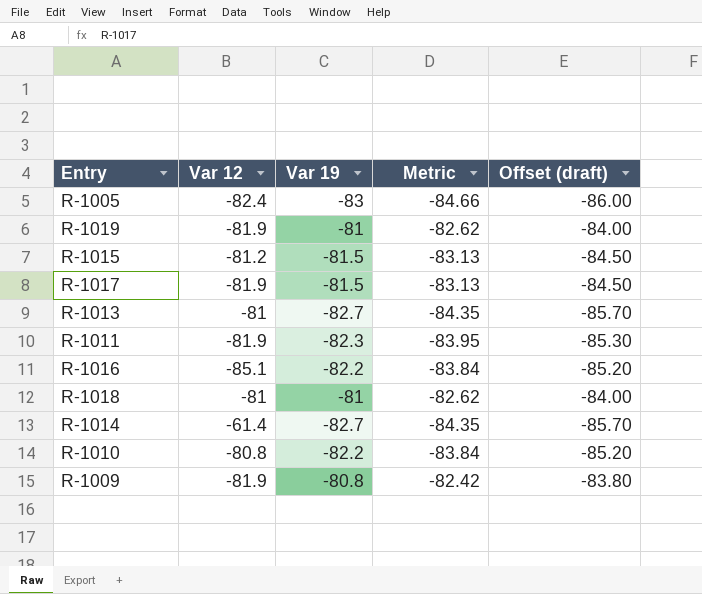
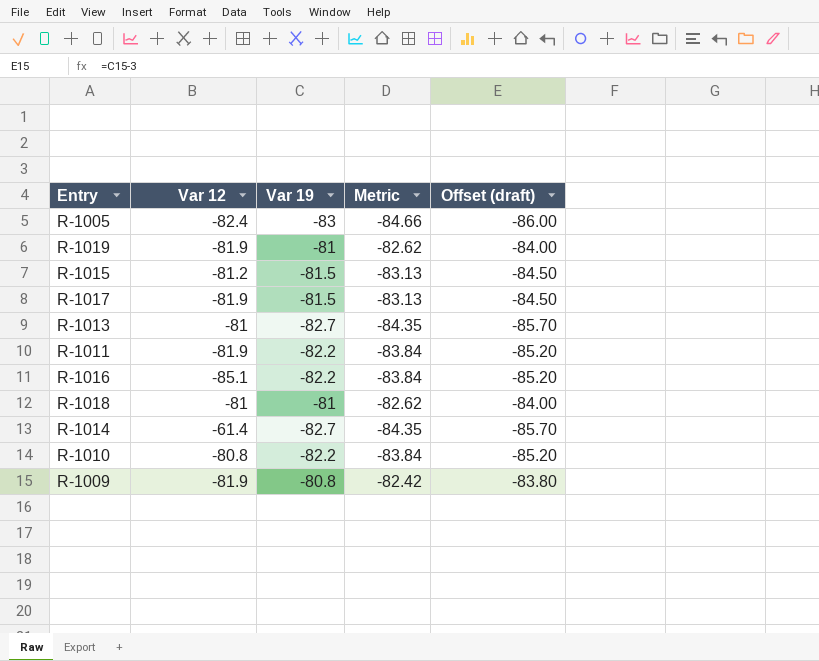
R-1011 | Var 19: -82.3 -> -82.2
R-1011 | Metric: -83.95 -> -83.84
R-1011 | Offset (draft): -85.30 -> -85.20

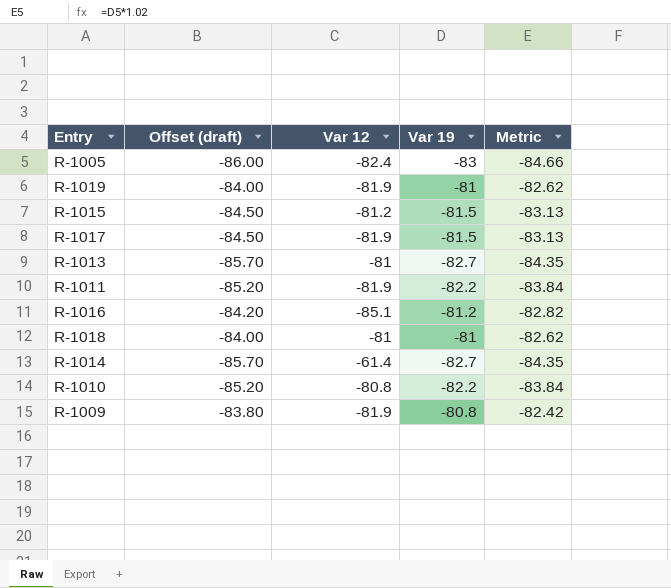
column Offset (draft) | position: 5 -> 2
R-1016 | Offset (draft): -85.20 -> -84.20
R-1016 | Var 19: -82.2 -> -81.2
R-1016 | Metric: -83.84 -> -82.82

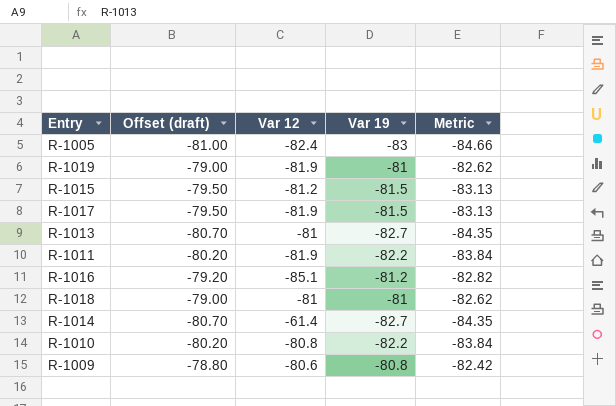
column Offset (draft) | formula: [Var 19] - 3 -> [Var 19] + 2
R-1009 | Var 12: -81.9 -> -80.6

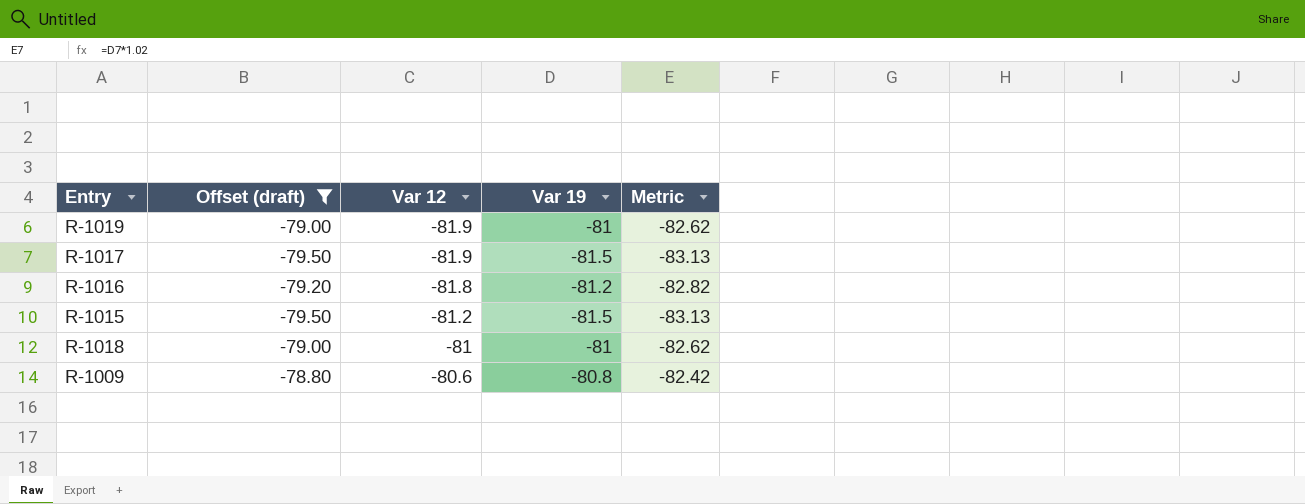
filter: none -> Offset (draft) >= -79.50
row order: none -> Var 12 ascending
R-1016 | Var 12: -85.1 -> -81.8

